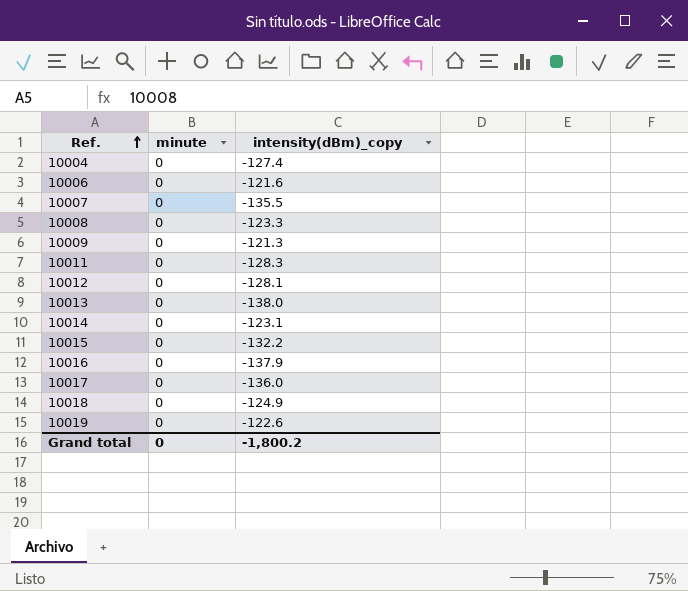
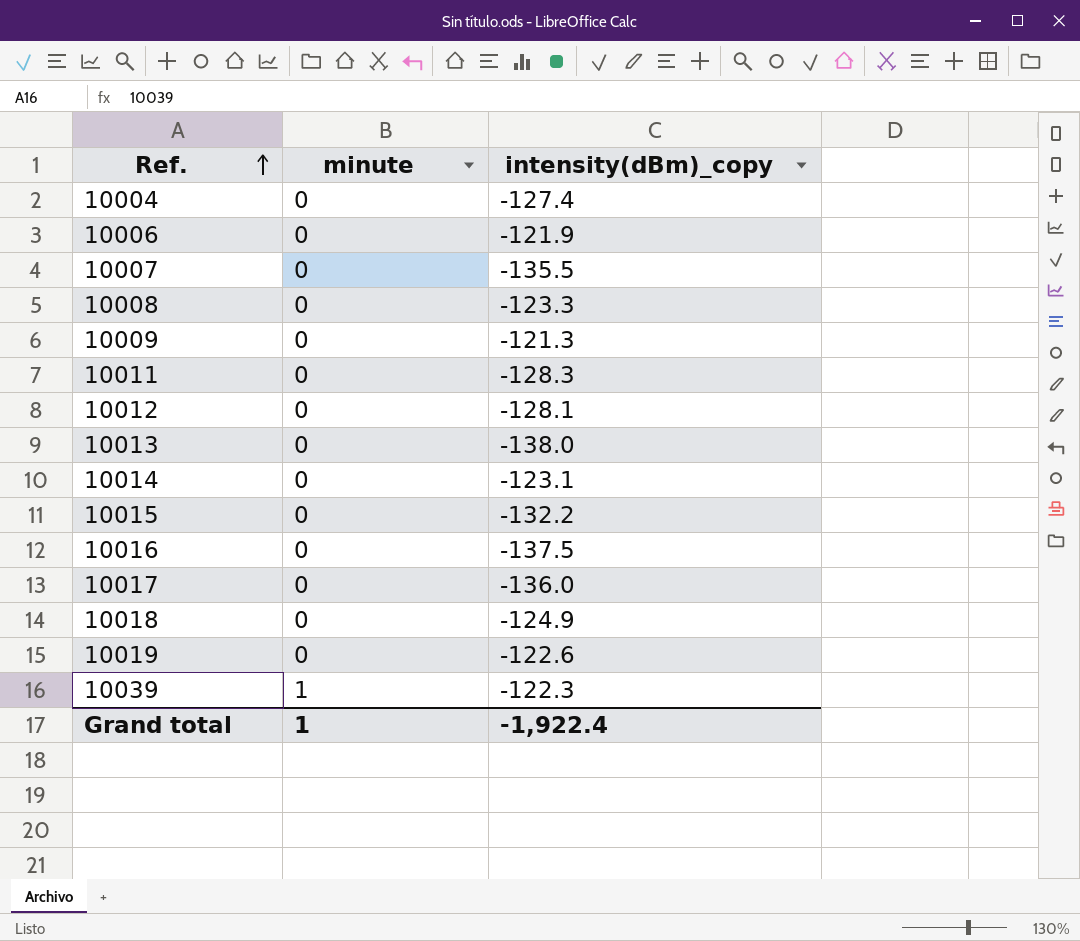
10006 | intensity(dBm)_copy: -121.6 -> -121.9
10016 | intensity(dBm)_copy: -137.9 -> -137.5
row 10039: none -> 1 | -122.3
Grand total | minute: 0 -> 1
Grand total | intensity(dBm)_copy: -1,800.2 -> -1,922.4

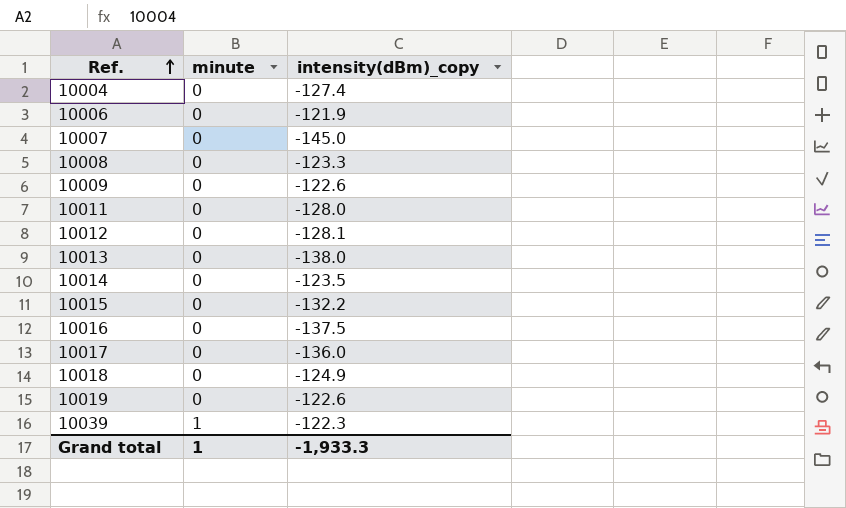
10007 | intensity(dBm)_copy: -135.5 -> -145.0
10009 | intensity(dBm)_copy: -121.3 -> -122.6
10011 | intensity(dBm)_copy: -128.3 -> -128.0
10014 | intensity(dBm)_copy: -123.1 -> -123.5
Grand total | intensity(dBm)_copy: -1,922.4 -> -1,933.3

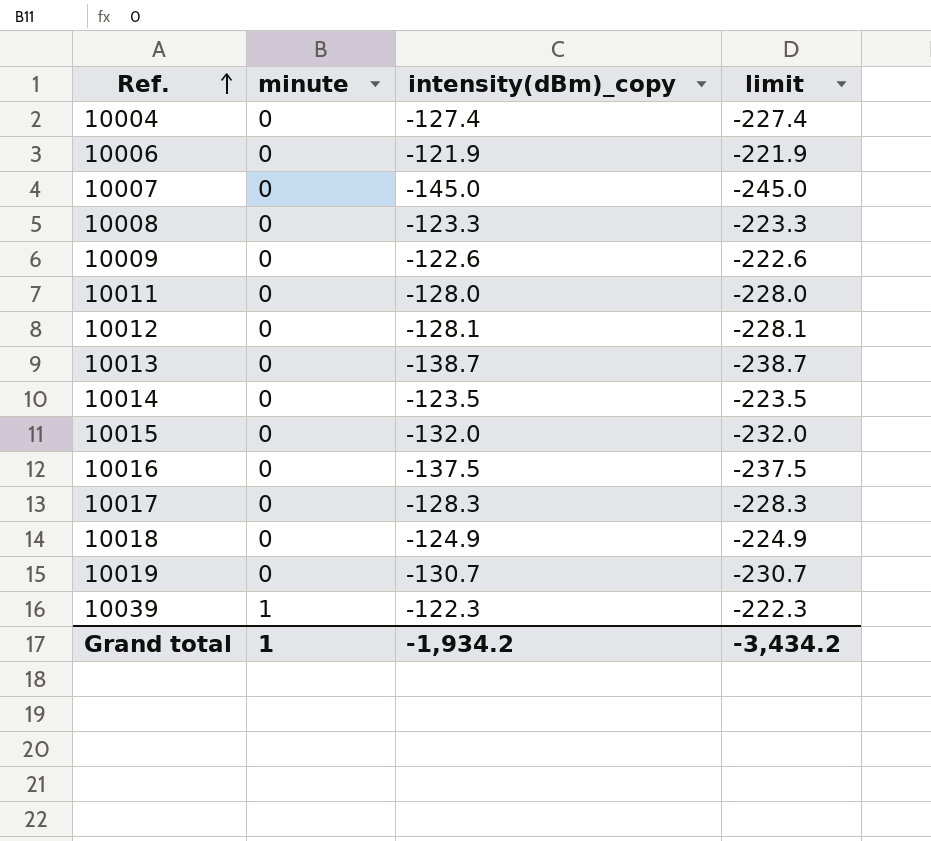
column limit | formula: none -> [intensity(dBm)_copy] - 100
10013 | intensity(dBm)_copy: -138.0 -> -138.7
10015 | intensity(dBm)_copy: -132.2 -> -132.0
10017 | intensity(dBm)_copy: -136.0 -> -128.3
10019 | intensity(dBm)_copy: -122.6 -> -130.7
Grand total | intensity(dBm)_copy: -1,933.3 -> -1,934.2

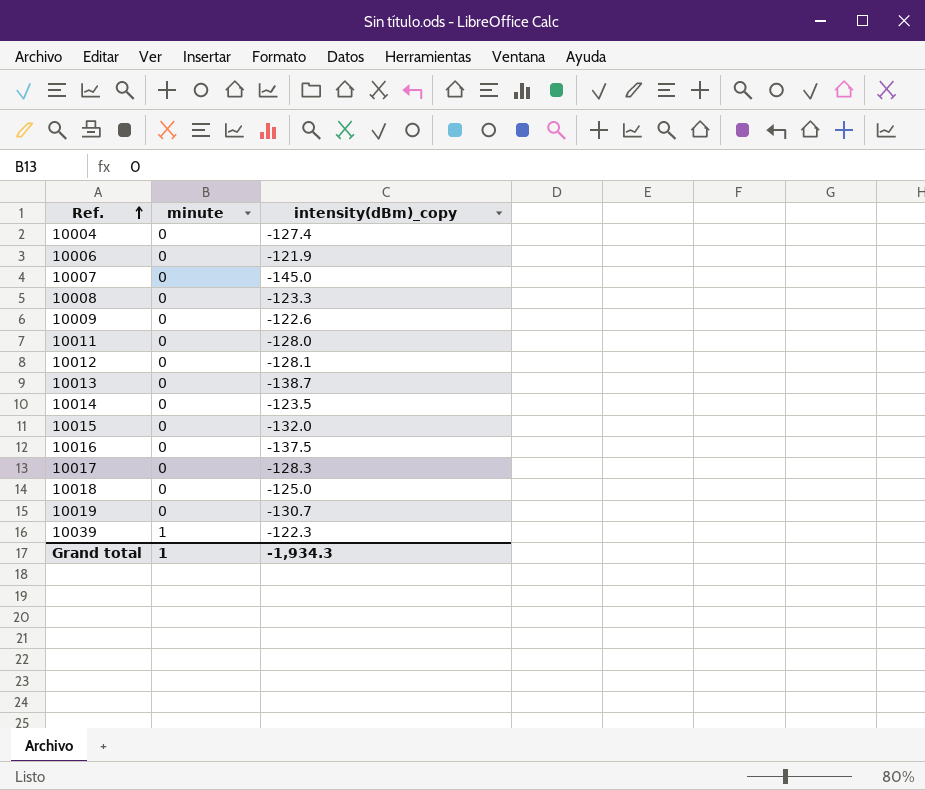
column limit | formula: [intensity(dBm)_copy] - 100 -> none
10018 | intensity(dBm)_copy: -124.9 -> -125.0
Grand total | intensity(dBm)_copy: -1,934.2 -> -1,934.3

